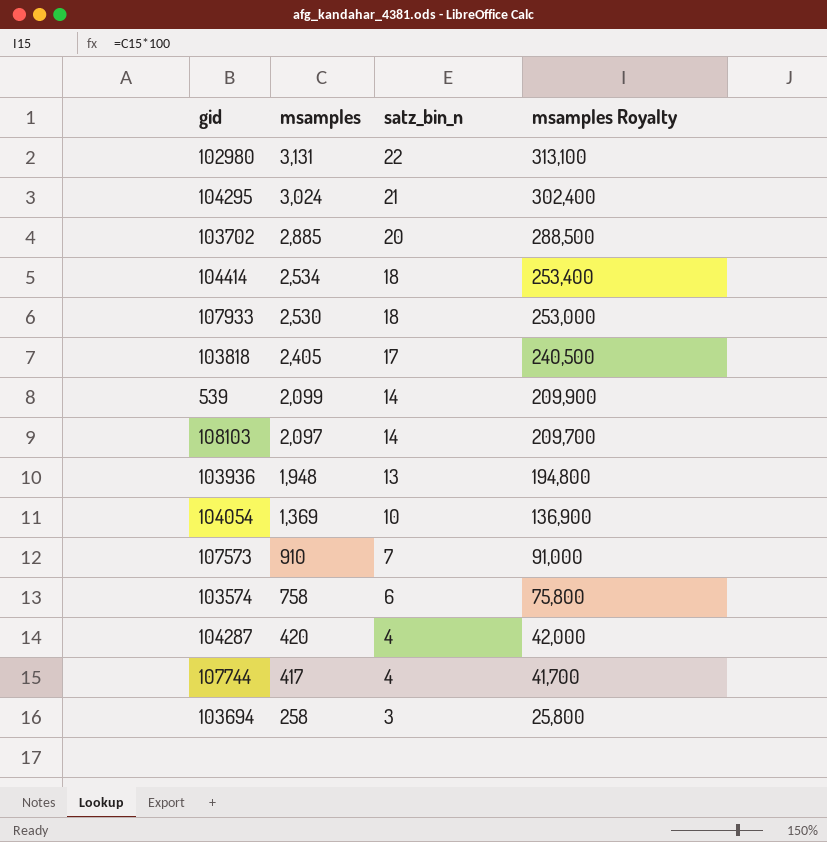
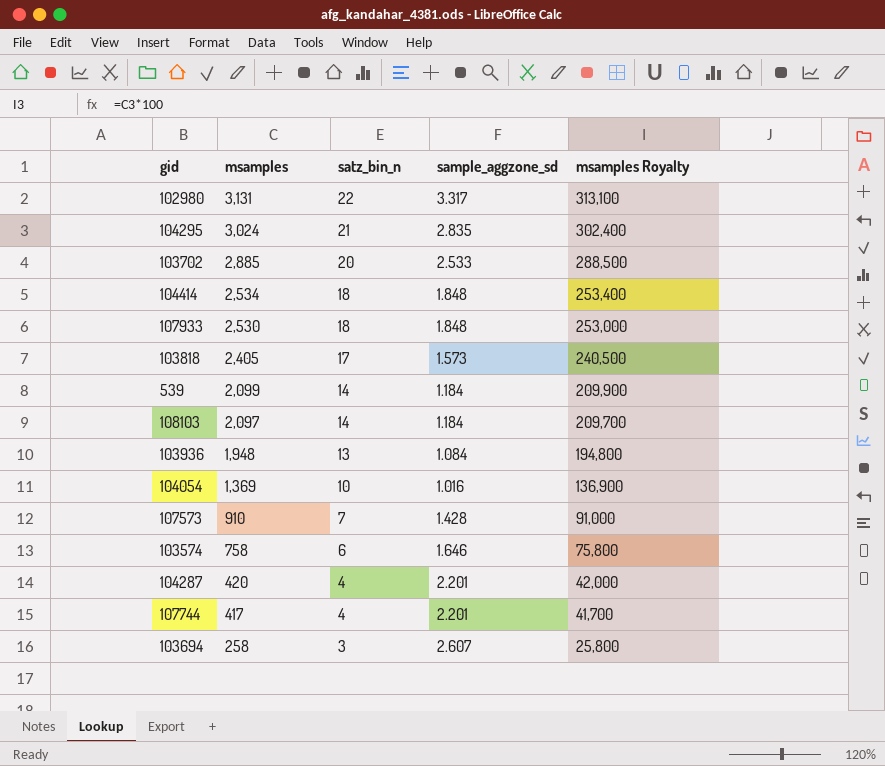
column sample_aggzone_sd | position: none -> 4

